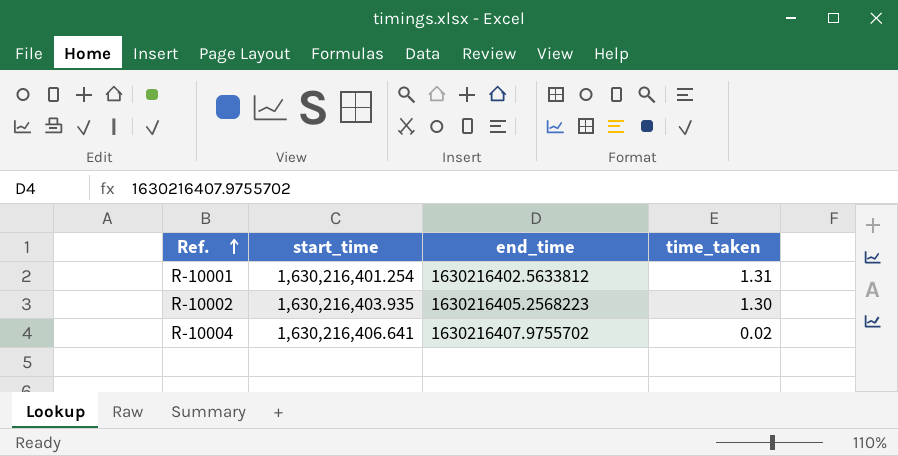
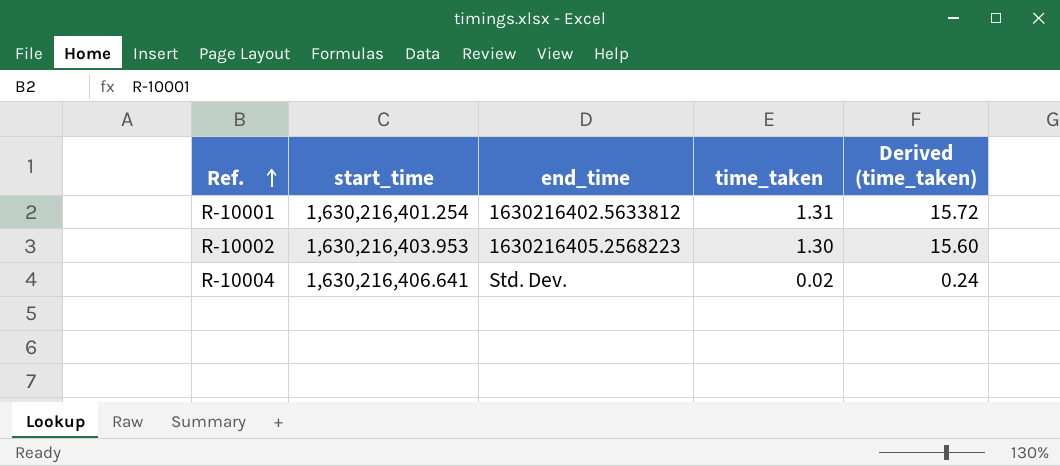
column Derived (time_taken) | formula: none -> [time_taken] * 12
R-10002 | start_time: 1,630,216,403.935 -> 1,630,216,403.953
R-10004 | end_time: 1630216407.9755702 -> Std. Dev.

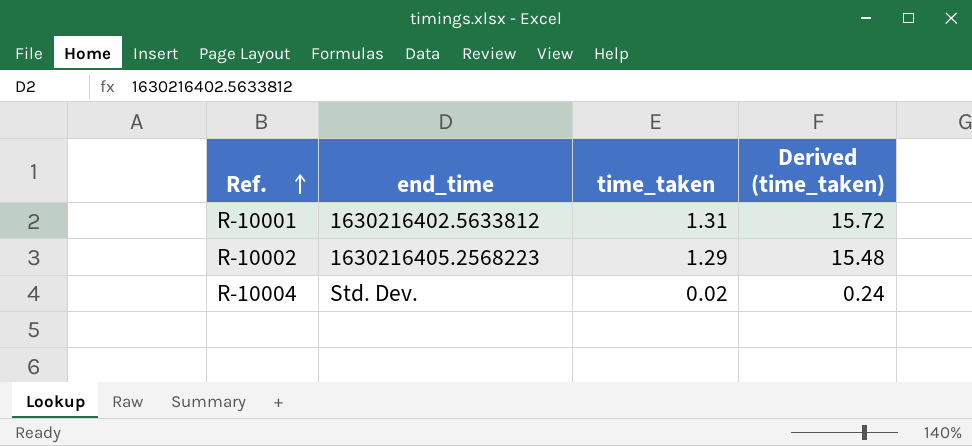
column start_time | position: 2 -> none
R-10002 | time_taken: 1.30 -> 1.29
R-10002 | Derived (time_taken): 15.60 -> 15.48

